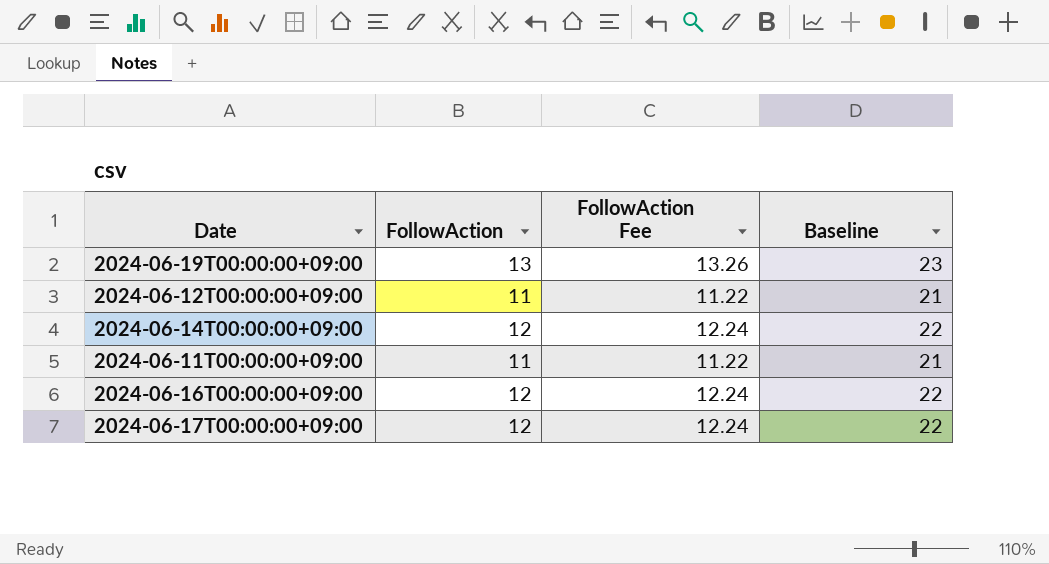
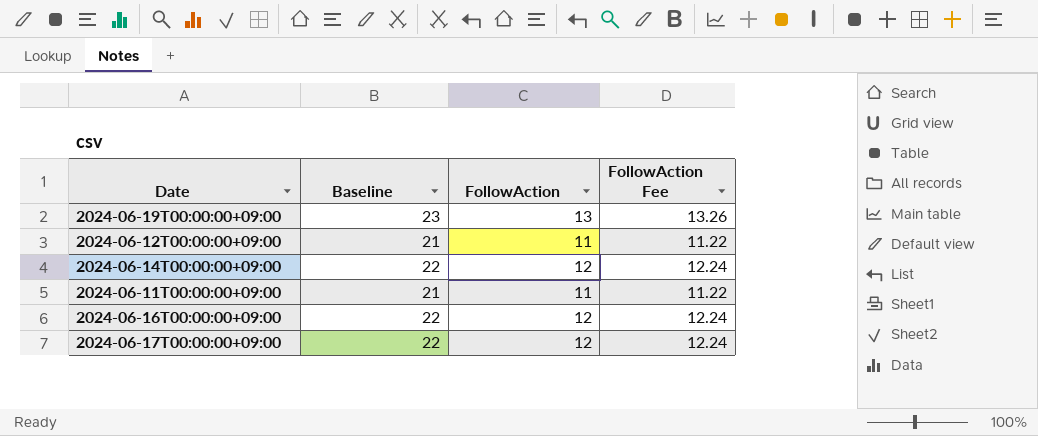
column Baseline | position: 4 -> 2

